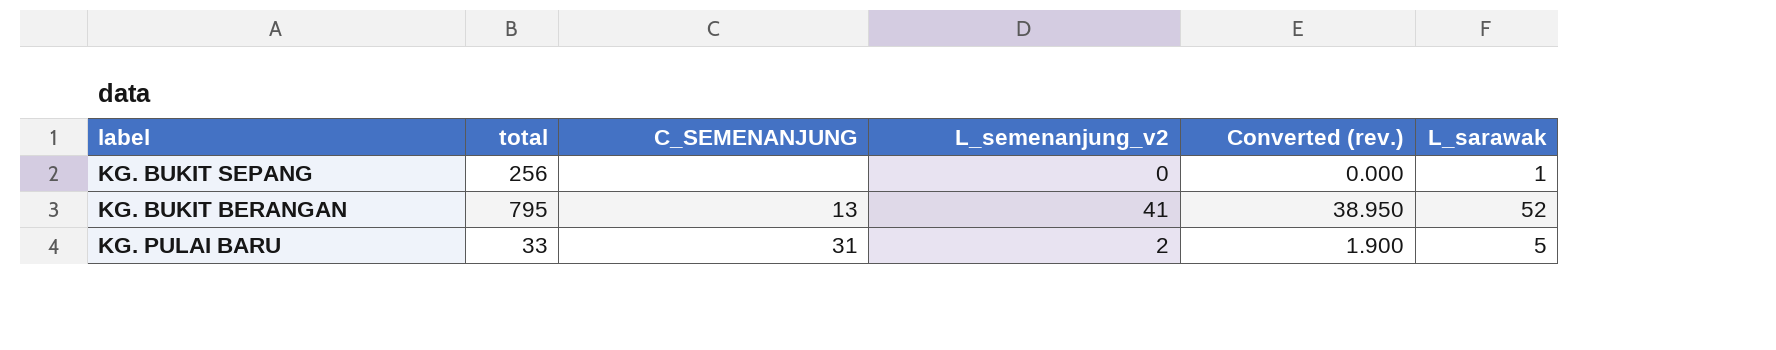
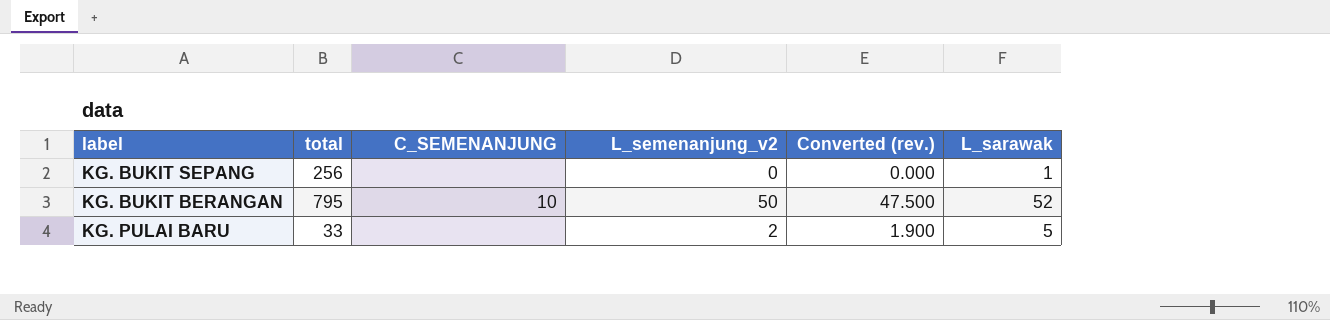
KG. BUKIT BERANGAN | C_SEMENANJUNG: 13 -> 10
KG. BUKIT BERANGAN | L_semenanjung_v2: 41 -> 50
KG. BUKIT BERANGAN | Converted (rev.): 38.950 -> 47.500
KG. PULAI BARU | C_SEMENANJUNG: 31 -> none

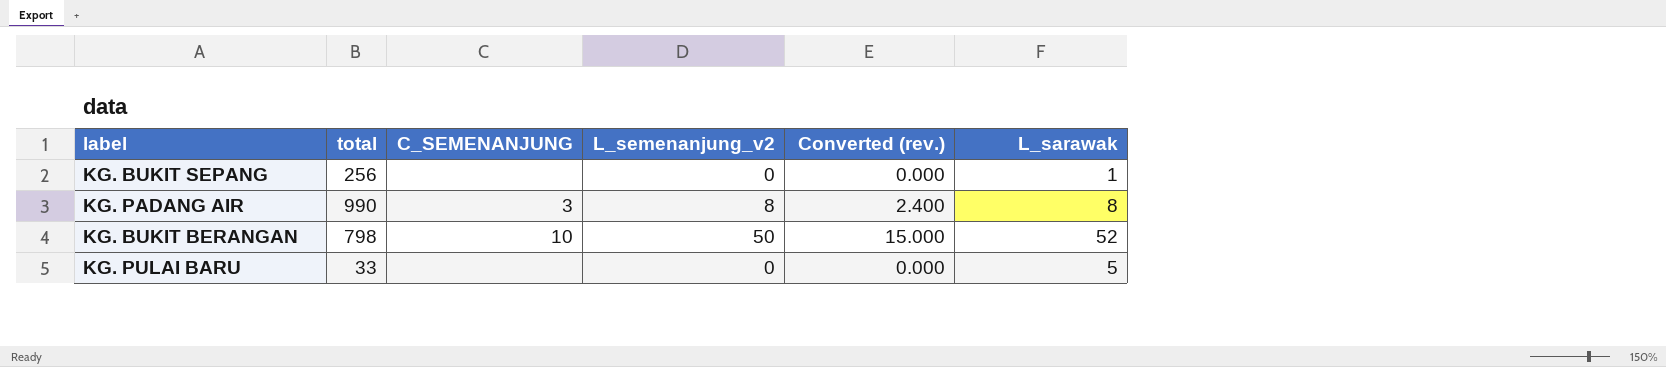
column Converted (rev.) | formula: [L_semenanjung_v2] * 0.95 -> [L_semenanjung_v2] * 0.3
row KG. PADANG AIR: none -> 990 | 3 | 8 | 2.400 | 8
KG. BUKIT BERANGAN | total: 795 -> 798
KG. PULAI BARU | L_semenanjung_v2: 2 -> 0

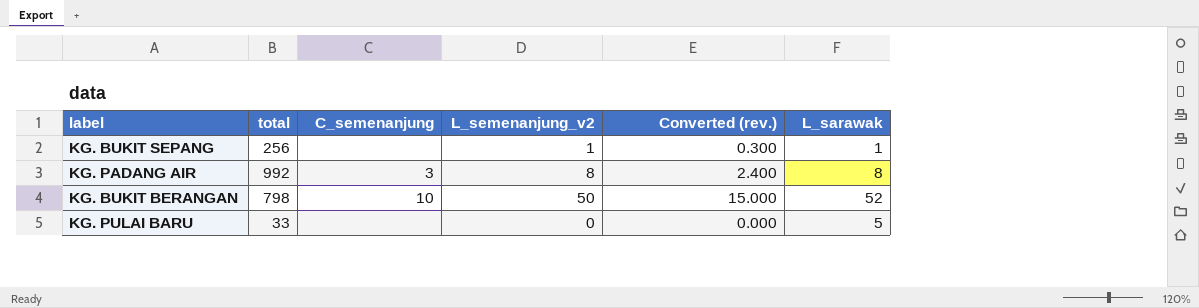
column name: C_SEMENANJUNG -> C_semenanjung
KG. BUKIT SEPANG | L_semenanjung_v2: 0 -> 1
KG. BUKIT SEPANG | Converted (rev.): 0.000 -> 0.300
KG. PADANG AIR | total: 990 -> 992

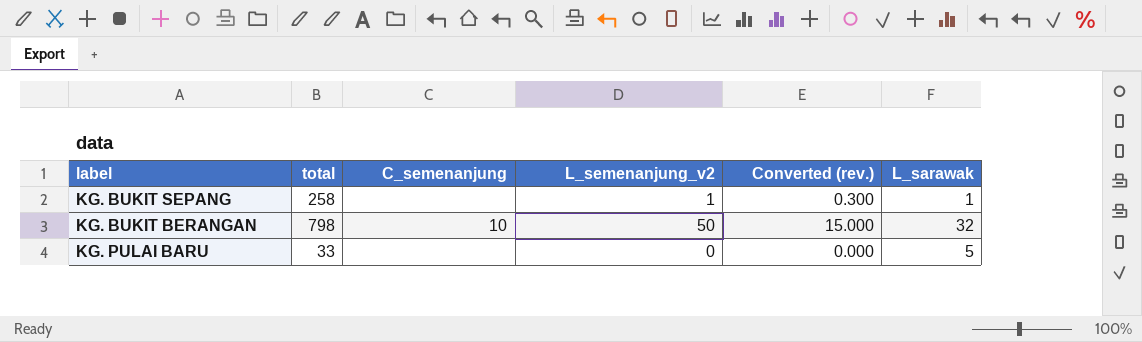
row KG. PADANG AIR: 992 | 3 | 8 | 2.400 | 8 -> none
KG. BUKIT SEPANG | total: 256 -> 258
KG. BUKIT BERANGAN | L_sarawak: 52 -> 32

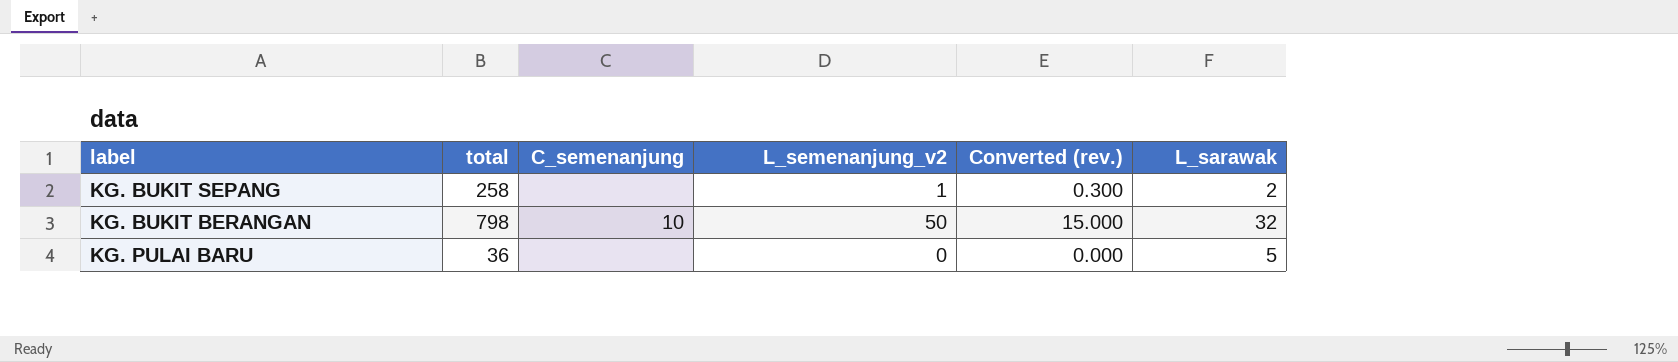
KG. BUKIT SEPANG | L_sarawak: 1 -> 2
KG. PULAI BARU | total: 33 -> 36

